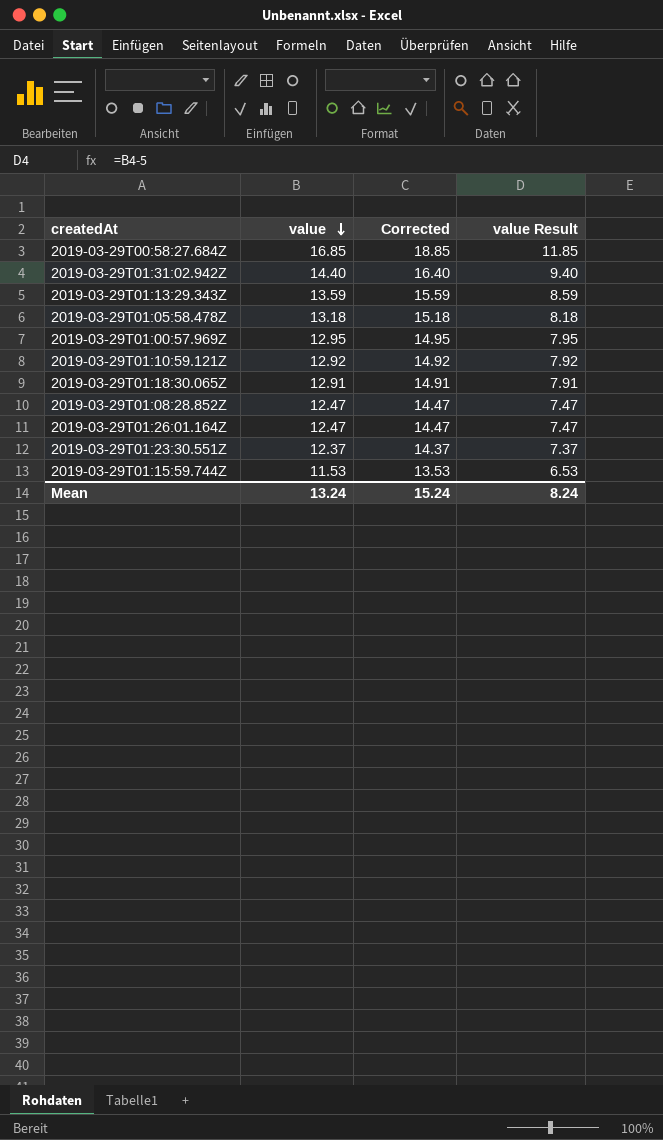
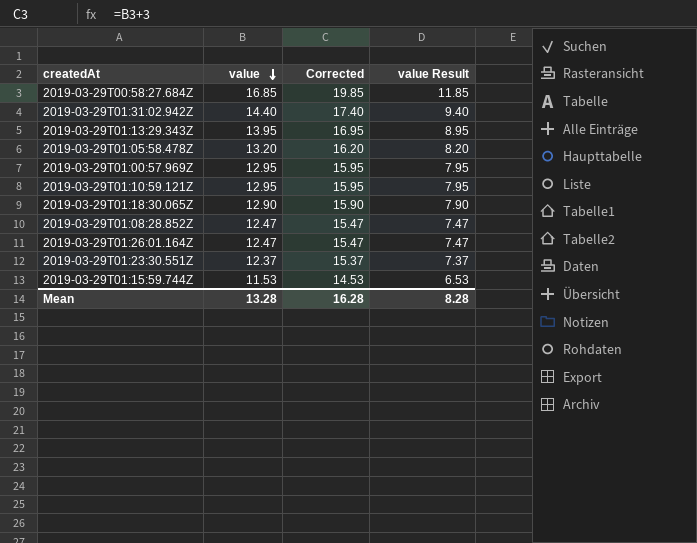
column Corrected | formula: [value] + 2 -> [value] + 3
2019-03-29T01:13:29.343Z | value: 13.59 -> 13.95
2019-03-29T01:13:29.343Z | value Result: 8.59 -> 8.95
2019-03-29T01:05:58.478Z | value: 13.18 -> 13.20
2019-03-29T01:05:58.478Z | value Result: 8.18 -> 8.20
2019-03-29T01:10:59.121Z | value: 12.92 -> 12.95
2019-03-29T01:10:59.121Z | value Result: 7.92 -> 7.95
2019-03-29T01:18:30.065Z | value: 12.91 -> 12.90
2019-03-29T01:18:30.065Z | value Result: 7.91 -> 7.90
Mean | value: 13.24 -> 13.28
Mean | Corrected: 15.24 -> 16.28
Mean | value Result: 8.24 -> 8.28

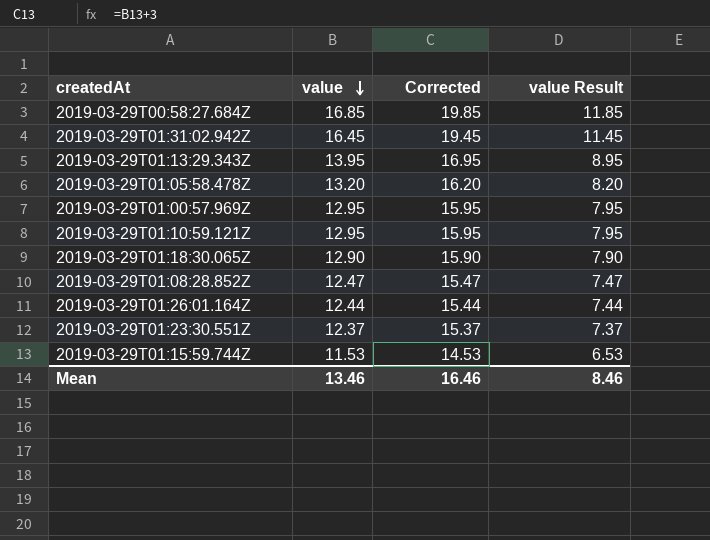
2019-03-29T01:31:02.942Z | value: 14.40 -> 16.45
2019-03-29T01:31:02.942Z | Corrected: 17.40 -> 19.45
2019-03-29T01:31:02.942Z | value Result: 9.40 -> 11.45
2019-03-29T01:26:01.164Z | value: 12.47 -> 12.44
2019-03-29T01:26:01.164Z | Corrected: 15.47 -> 15.44
2019-03-29T01:26:01.164Z | value Result: 7.47 -> 7.44
Mean | value: 13.28 -> 13.46
Mean | Corrected: 16.28 -> 16.46
Mean | value Result: 8.28 -> 8.46

